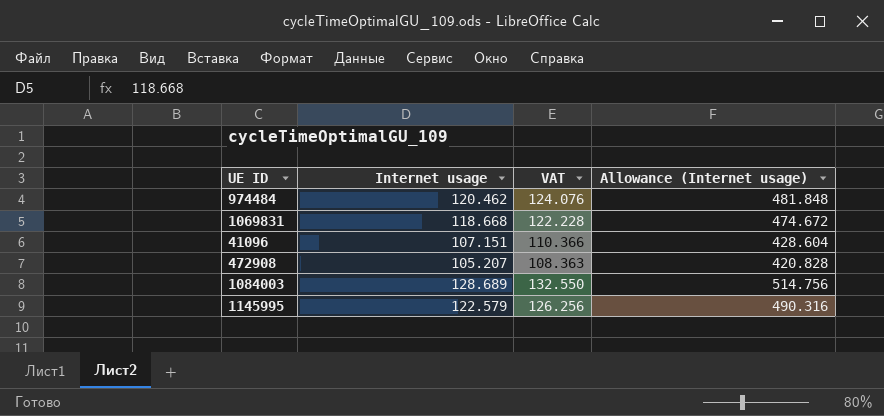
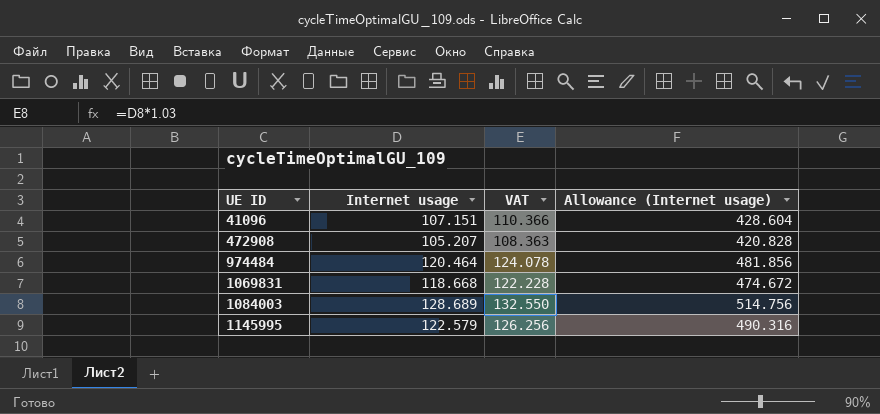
row order: none -> UE ID ascending
974484 | Internet usage: 120.462 -> 120.464
974484 | VAT: 124.076 -> 124.078
974484 | Allowance (Internet usage): 481.848 -> 481.856

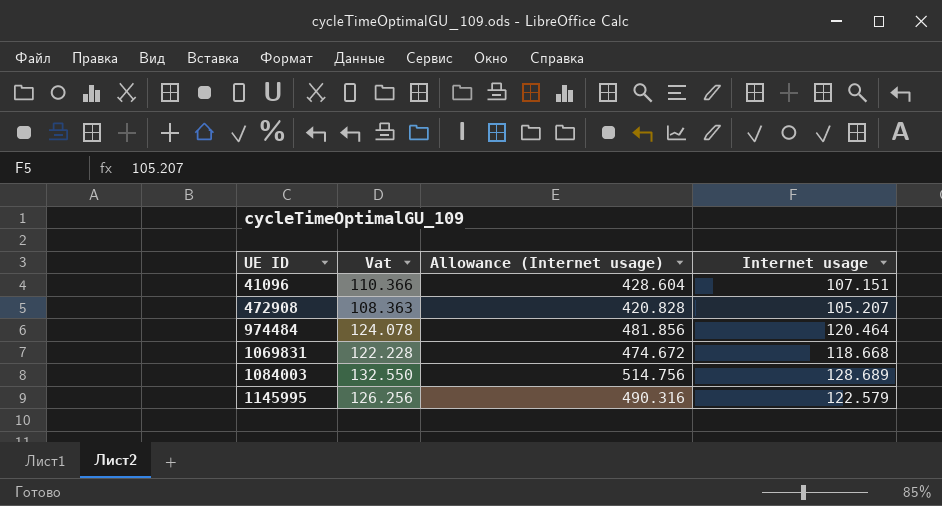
column name: VAT -> Vat
column Internet usage | position: 2 -> 4

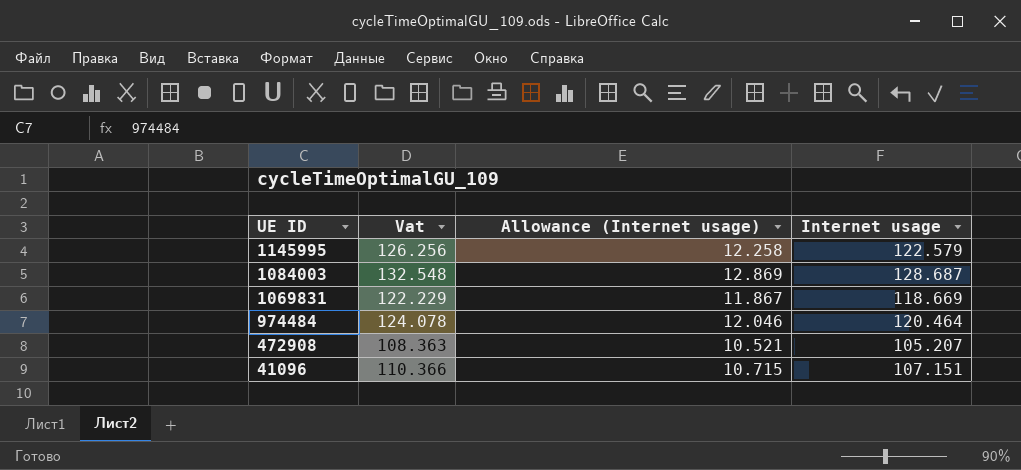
row order: UE ID ascending -> UE ID descending
column Allowance (Internet usage) | formula: [Internet usage] * 4 -> [Internet usage] * 0.1
1084003 | Vat: 132.550 -> 132.548
1084003 | Internet usage: 128.689 -> 128.687
1069831 | Vat: 122.228 -> 122.229
1069831 | Internet usage: 118.668 -> 118.669

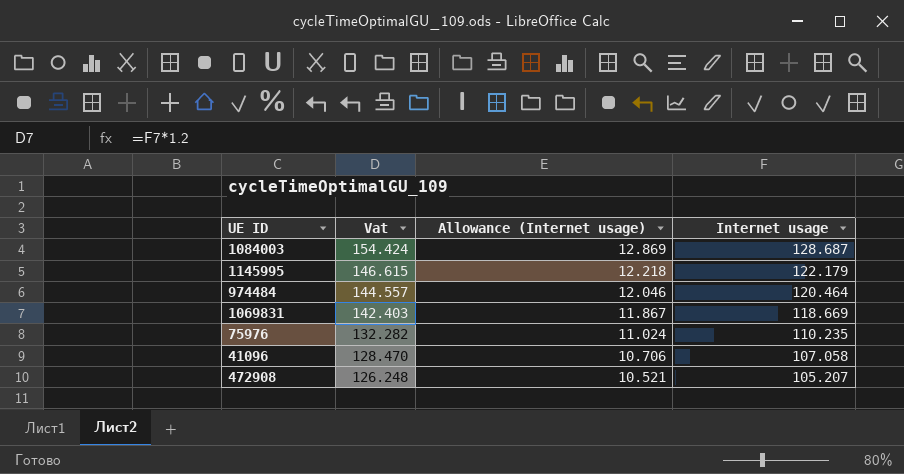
row order: UE ID descending -> Vat descending
column Vat | formula: [Internet usage] * 1.03 -> [Internet usage] * 1.2
1145995 | Allowance (Internet usage): 12.258 -> 12.218
1145995 | Internet usage: 122.579 -> 122.179
row 75976: none -> 132.282 | 11.024 | 110.235
41096 | Allowance (Internet usage): 10.715 -> 10.706
41096 | Internet usage: 107.151 -> 107.058

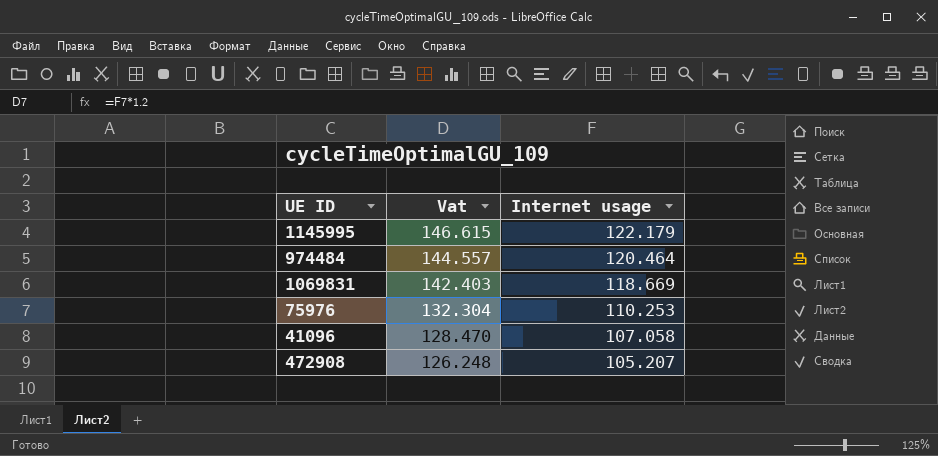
column Allowance (Internet usage) | formula: [Internet usage] * 0.1 -> none
row 1084003: 154.424 | 12.869 | 128.687 -> none
75976 | Vat: 132.282 -> 132.304
75976 | Internet usage: 110.235 -> 110.253

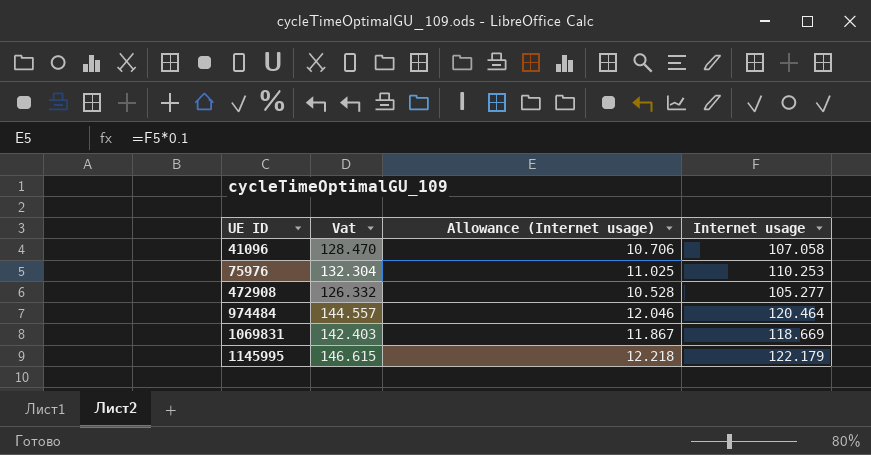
row order: Vat descending -> UE ID ascending
column Allowance (Internet usage) | formula: none -> [Internet usage] * 0.1
472908 | Vat: 126.248 -> 126.332
472908 | Internet usage: 105.207 -> 105.277

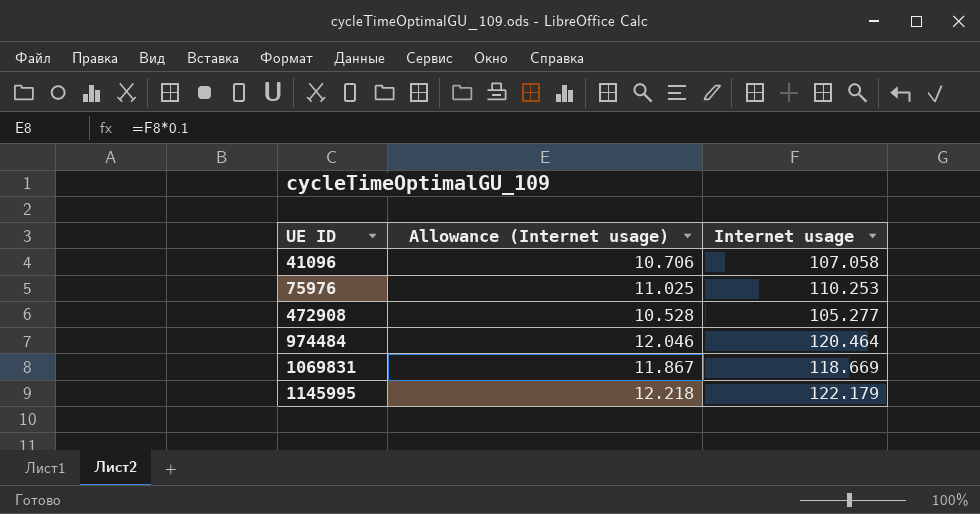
column Vat | formula: [Internet usage] * 1.2 -> none

